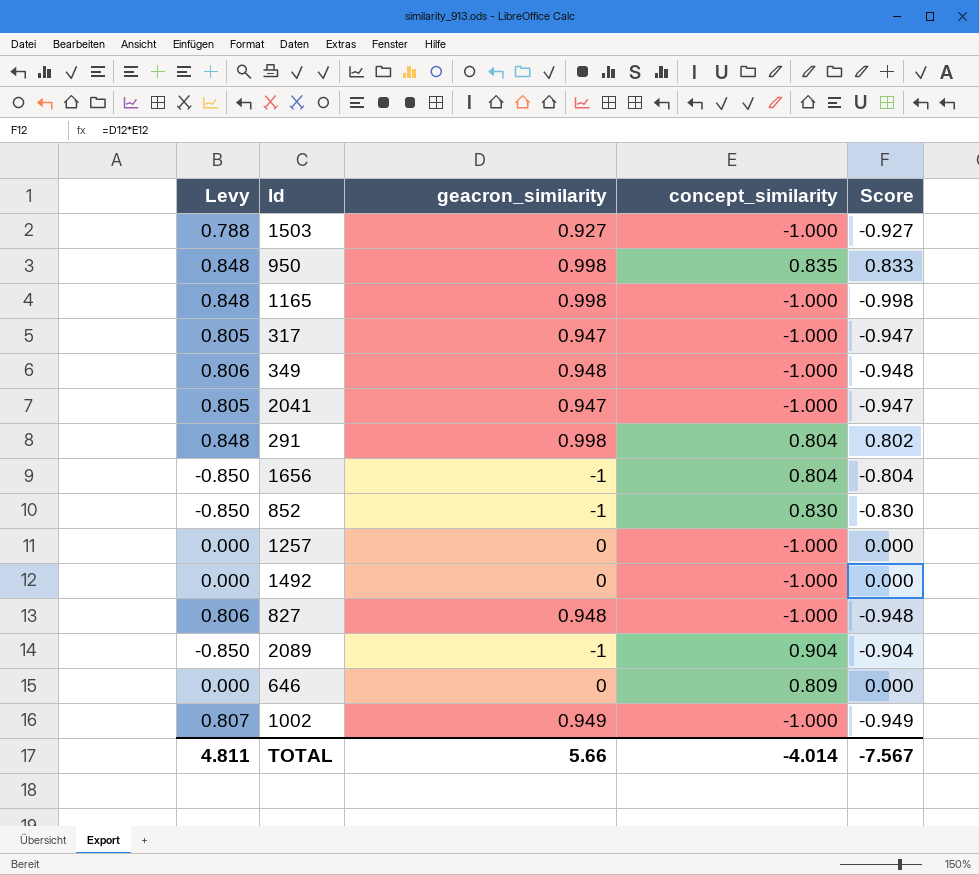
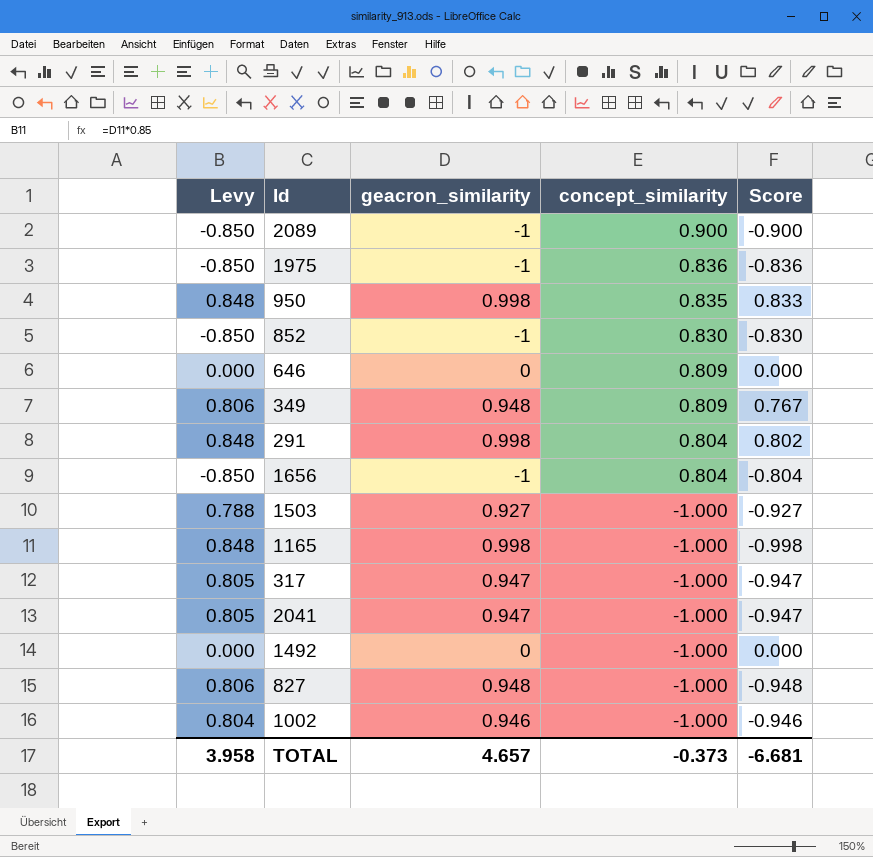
row order: none -> concept_similarity descending
row 1257: 0.000 | 0 | -1.000 | 0.000 -> none
2089 | concept_similarity: 0.904 -> 0.900
2089 | Score: -0.904 -> -0.900
row 1975: none -> -0.850 | -1 | 0.836 | -0.836
349 | concept_similarity: -1.000 -> 0.809
349 | Score: -0.948 -> 0.767
1002 | Levy: 0.807 -> 0.804
1002 | geacron_similarity: 0.949 -> 0.946
1002 | Score: -0.949 -> -0.946
TOTAL | Levy: 4.811 -> 3.958
TOTAL | geacron_similarity: 5.66 -> 4.657
TOTAL | concept_similarity: -4.014 -> -0.373
TOTAL | Score: -7.567 -> -6.681

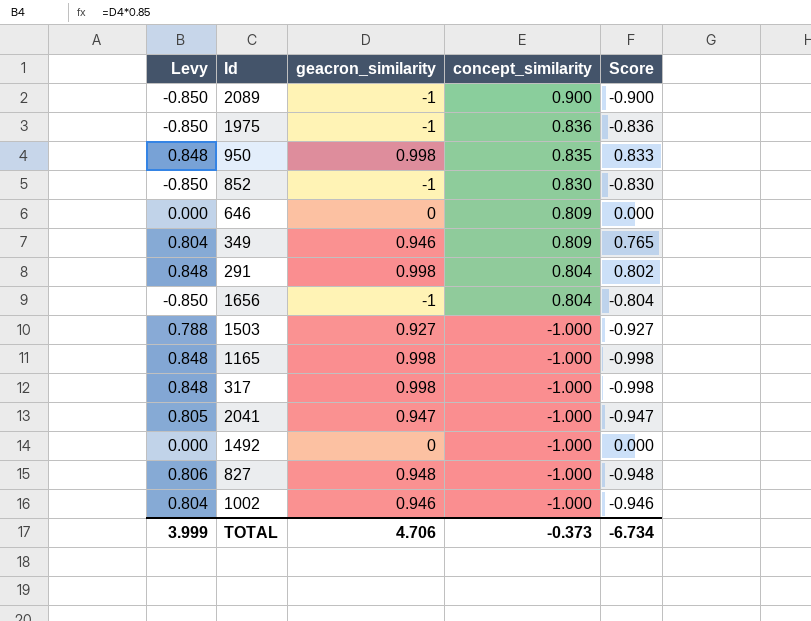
349 | Levy: 0.806 -> 0.804
349 | geacron_similarity: 0.948 -> 0.946
349 | Score: 0.767 -> 0.765
317 | Levy: 0.805 -> 0.848
317 | geacron_similarity: 0.947 -> 0.998
317 | Score: -0.947 -> -0.998
TOTAL | Levy: 3.958 -> 3.999
TOTAL | geacron_similarity: 4.657 -> 4.706
TOTAL | Score: -6.681 -> -6.734

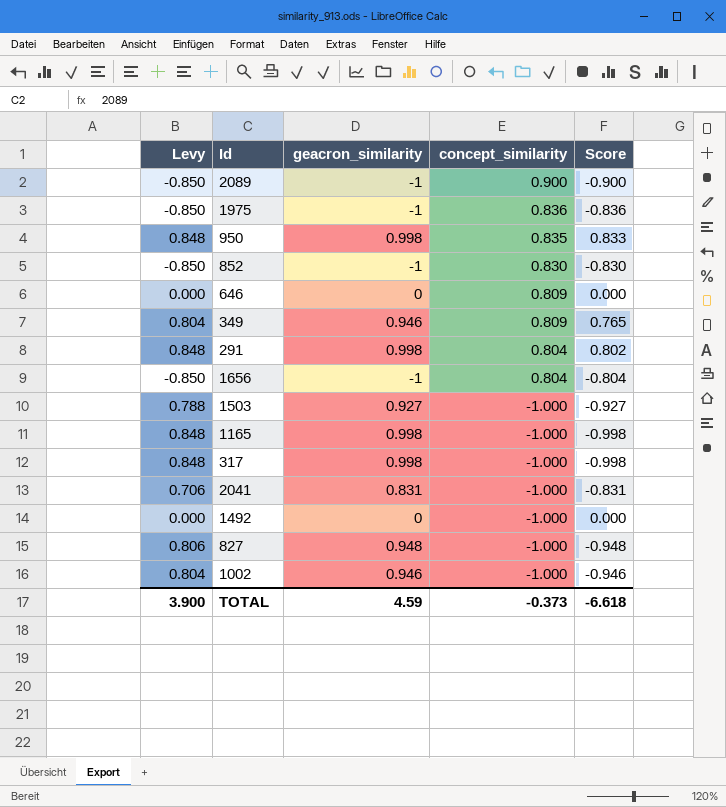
2041 | Levy: 0.805 -> 0.706
2041 | geacron_similarity: 0.947 -> 0.831
2041 | Score: -0.947 -> -0.831
TOTAL | Levy: 3.999 -> 3.900
TOTAL | geacron_similarity: 4.706 -> 4.59
TOTAL | Score: -6.734 -> -6.618

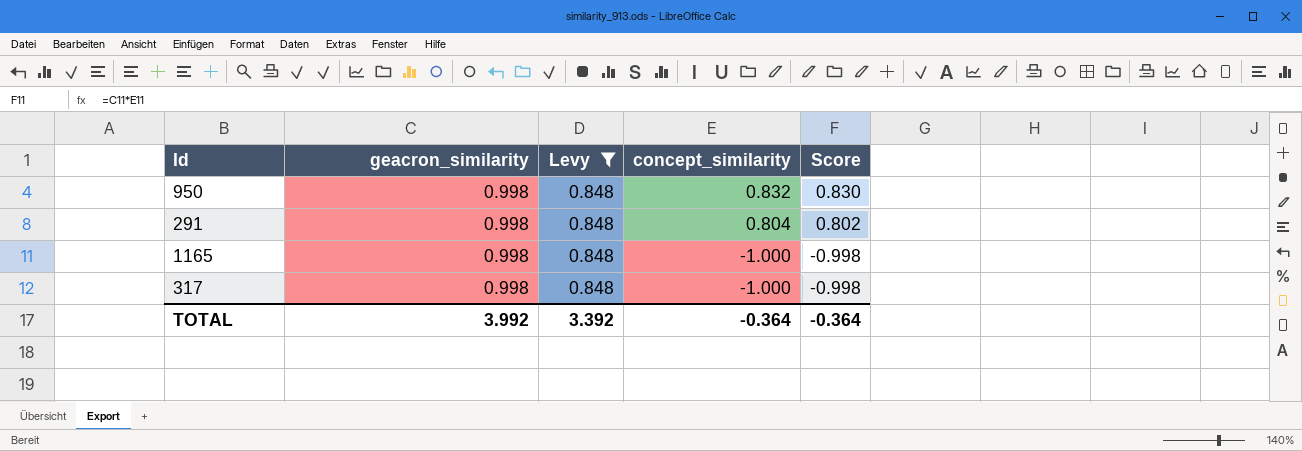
filter: none -> Levy = 0.848
column Levy | position: 1 -> 3
950 | concept_similarity: 0.835 -> 0.832
950 | Score: 0.833 -> 0.830
TOTAL | geacron_similarity: 4.59 -> 3.992
TOTAL | Levy: 3.900 -> 3.392
TOTAL | concept_similarity: -0.373 -> -0.364
TOTAL | Score: -6.618 -> -0.364

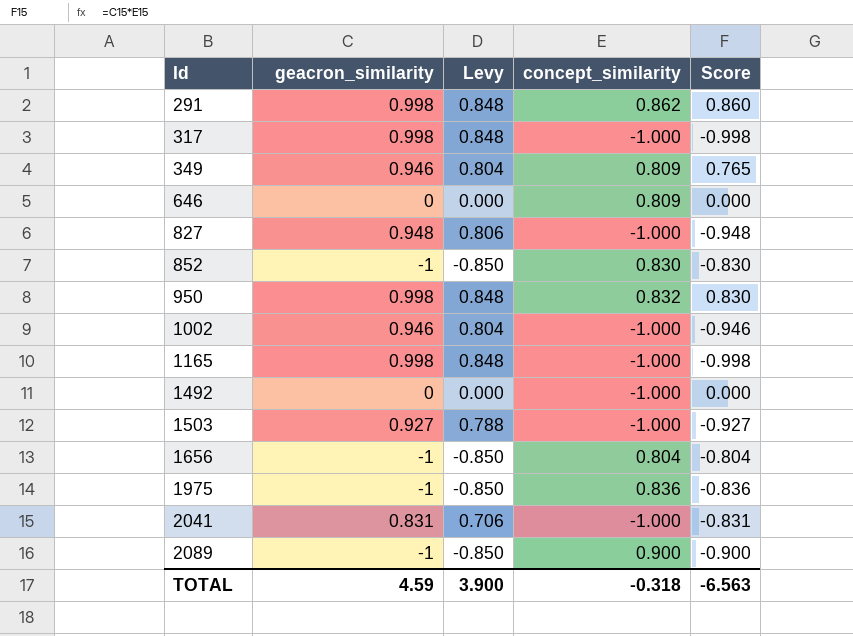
filter: Levy = 0.848 -> none
row order: concept_similarity descending -> Id ascending
291 | concept_similarity: 0.804 -> 0.862
291 | Score: 0.802 -> 0.860
TOTAL | geacron_similarity: 3.992 -> 4.59
TOTAL | Levy: 3.392 -> 3.900
TOTAL | concept_similarity: -0.364 -> -0.318
TOTAL | Score: -0.364 -> -6.563

